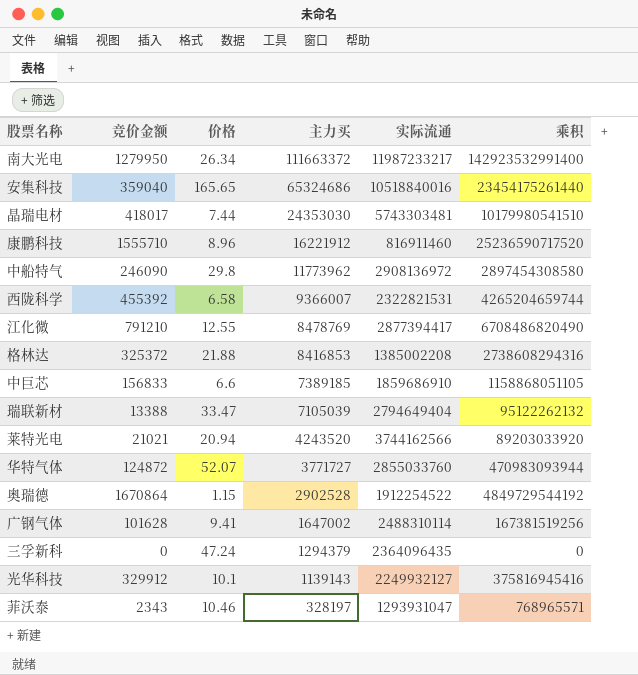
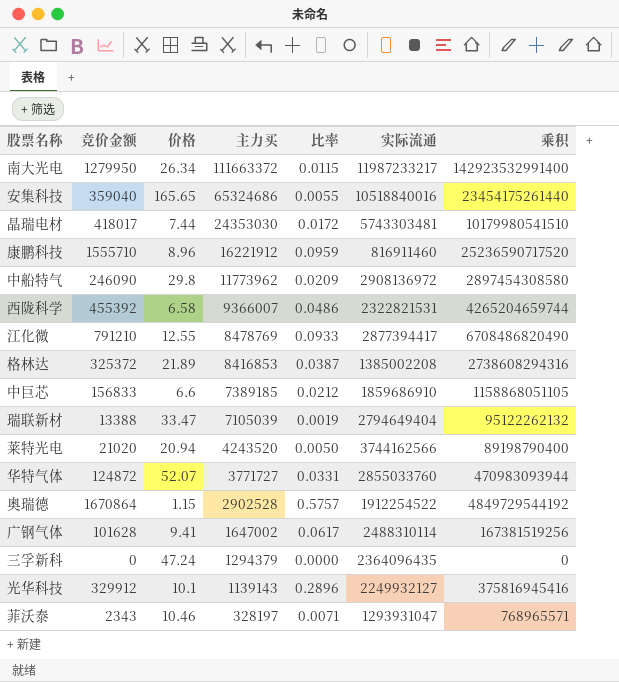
column 比率 | formula: none -> [竞价金额] / [主力买]
格林达 | 价格: 21.88 -> 21.89
莱特光电 | 竞价金额: 21021 -> 21020
莱特光电 | 乘积: 89203033920 -> 89198790400

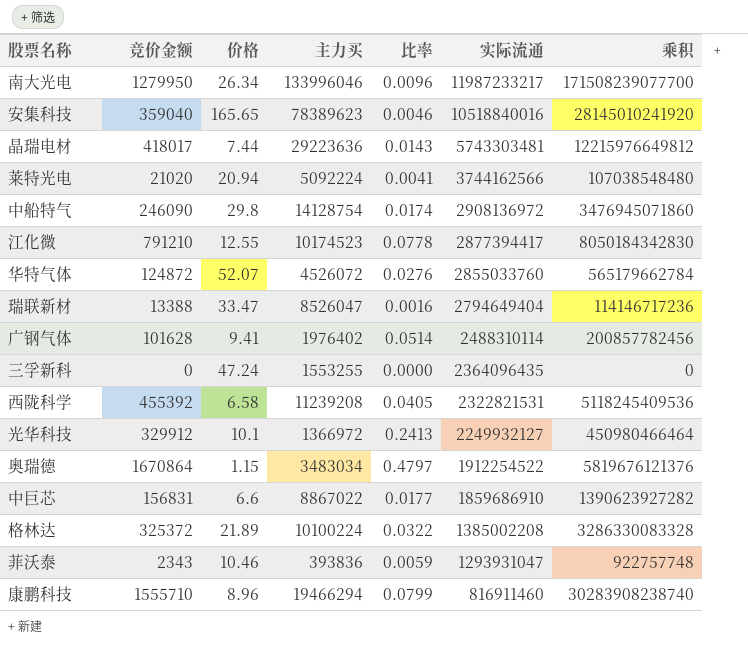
row order: 主力买 descending -> 实际流通 descending
南大光电 | 主力买: 111663372 -> 133996046
南大光电 | 比率: 0.0115 -> 0.0096
南大光电 | 乘积: 142923532991400 -> 171508239077700
安集科技 | 主力买: 65324686 -> 78389623
安集科技 | 比率: 0.0055 -> 0.0046
安集科技 | 乘积: 23454175261440 -> 28145010241920
晶瑞电材 | 主力买: 24353030 -> 29223636
晶瑞电材 | 比率: 0.0172 -> 0.0143
晶瑞电材 | 乘积: 10179980541510 -> 12215976649812
莱特光电 | 主力买: 4243520 -> 5092224
莱特光电 | 比率: 0.0050 -> 0.0041
莱特光电 | 乘积: 89198790400 -> 107038548480
中船特气 | 主力买: 11773962 -> 14128754
中船特气 | 比率: 0.0209 -> 0.0174
中船特气 | 乘积: 2897454308580 -> 3476945071860
江化微 | 主力买: 8478769 -> 10174523
江化微 | 比率: 0.0933 -> 0.0778
江化微 | 乘积: 6708486820490 -> 8050184342830
华特气体 | 主力买: 3771727 -> 4526072
华特气体 | 比率: 0.0331 -> 0.0276
华特气体 | 乘积: 470983093944 -> 565179662784
瑞联新材 | 主力买: 7105039 -> 8526047
瑞联新材 | 比率: 0.0019 -> 0.0016
瑞联新材 | 乘积: 95122262132 -> 114146717236
广钢气体 | 主力买: 1647002 -> 1976402
广钢气体 | 比率: 0.0617 -> 0.0514
广钢气体 | 乘积: 167381519256 -> 200857782456
三孚新科 | 主力买: 1294379 -> 1553255
西陇科学 | 主力买: 9366007 -> 11239208
西陇科学 | 比率: 0.0486 -> 0.0405
西陇科学 | 乘积: 4265204659744 -> 5118245409536
光华科技 | 主力买: 1139143 -> 1366972
光华科技 | 比率: 0.2896 -> 0.2413
光华科技 | 乘积: 375816945416 -> 450980466464
奥瑞德 | 主力买: 2902528 -> 3483034
奥瑞德 | 比率: 0.5757 -> 0.4797
奥瑞德 | 乘积: 4849729544192 -> 5819676121376
中巨芯 | 竞价金额: 156833 -> 156831
中巨芯 | 主力买: 7389185 -> 8867022
中巨芯 | 比率: 0.0212 -> 0.0177
中巨芯 | 乘积: 1158868051105 -> 1390623927282
格林达 | 主力买: 8416853 -> 10100224
格林达 | 比率: 0.0387 -> 0.0322
格林达 | 乘积: 2738608294316 -> 3286330083328
菲沃泰 | 主力买: 328197 -> 393836
菲沃泰 | 比率: 0.0071 -> 0.0059
菲沃泰 | 乘积: 768965571 -> 922757748
康鹏科技 | 主力买: 16221912 -> 19466294
康鹏科技 | 比率: 0.0959 -> 0.0799
康鹏科技 | 乘积: 25236590717520 -> 30283908238740

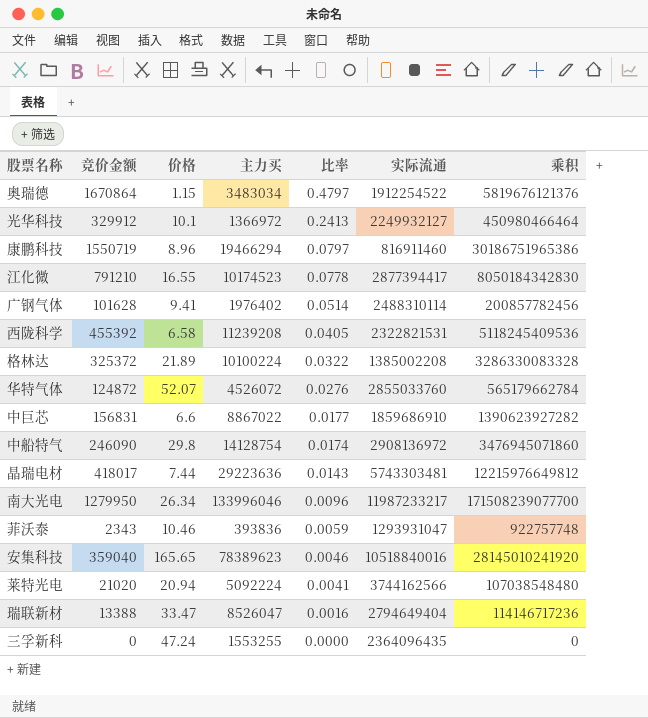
row order: 实际流通 descending -> 比率 descending
康鹏科技 | 竞价金额: 1555710 -> 1550719
康鹏科技 | 比率: 0.0799 -> 0.0797
康鹏科技 | 乘积: 30283908238740 -> 30186751965386
江化微 | 价格: 12.55 -> 16.55

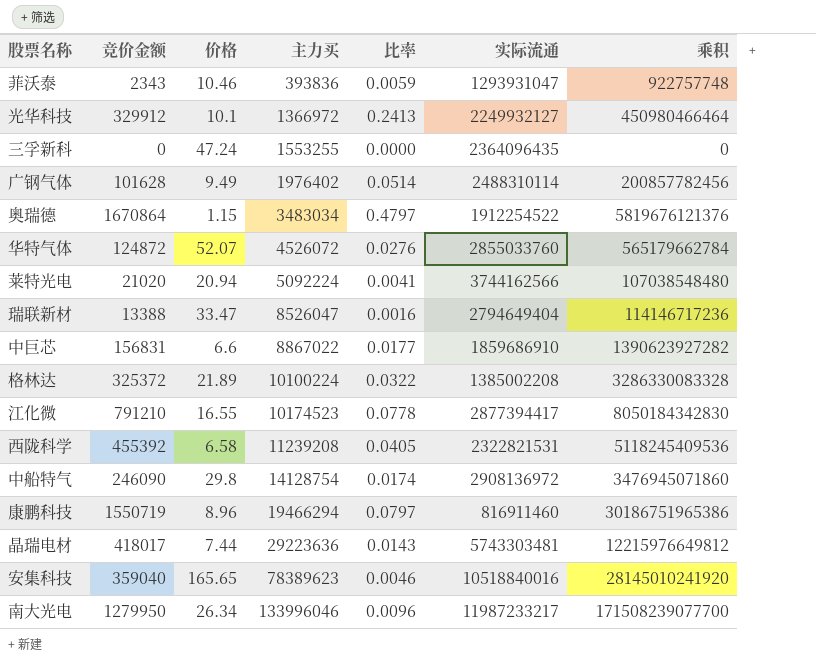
row order: 比率 descending -> 主力买 ascending
广钢气体 | 价格: 9.41 -> 9.49

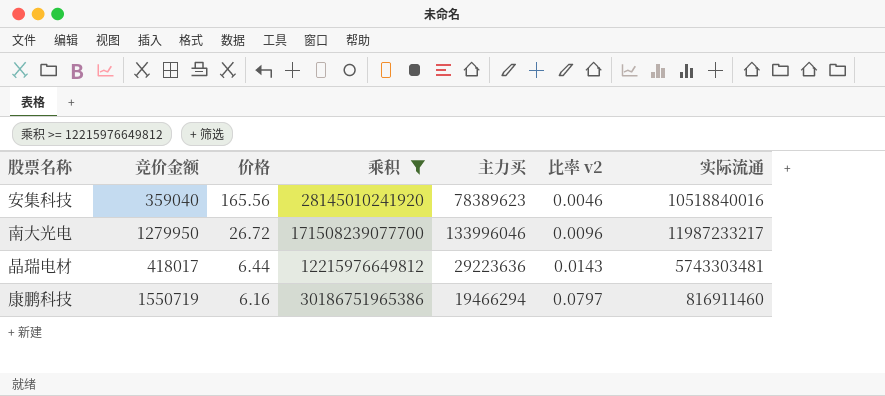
filter: none -> 乘积 >= 12215976649812
row order: 主力买 ascending -> 价格 descending
column 乘积 | position: 7 -> 4
column name: 比率 -> 比率 v2
安集科技 | 价格: 165.65 -> 165.56
南大光电 | 价格: 26.34 -> 26.72
晶瑞电材 | 价格: 7.44 -> 6.44
康鹏科技 | 价格: 8.96 -> 6.16

